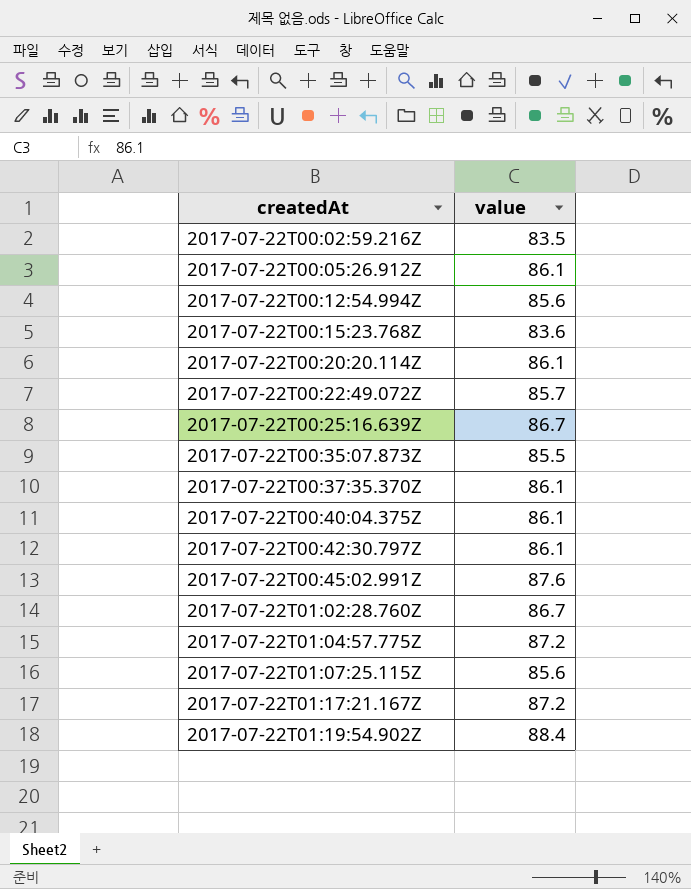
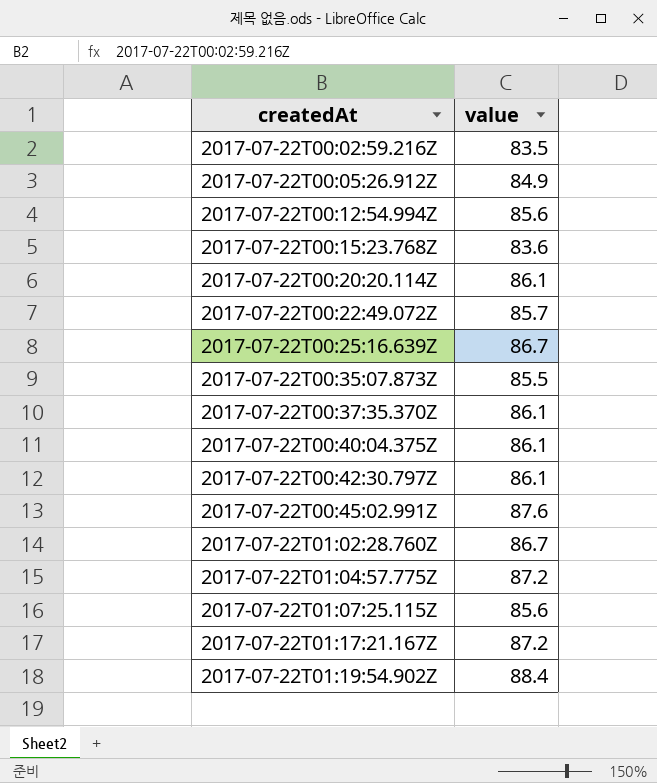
2017-07-22T00:05:26.912Z | value: 86.1 -> 84.9

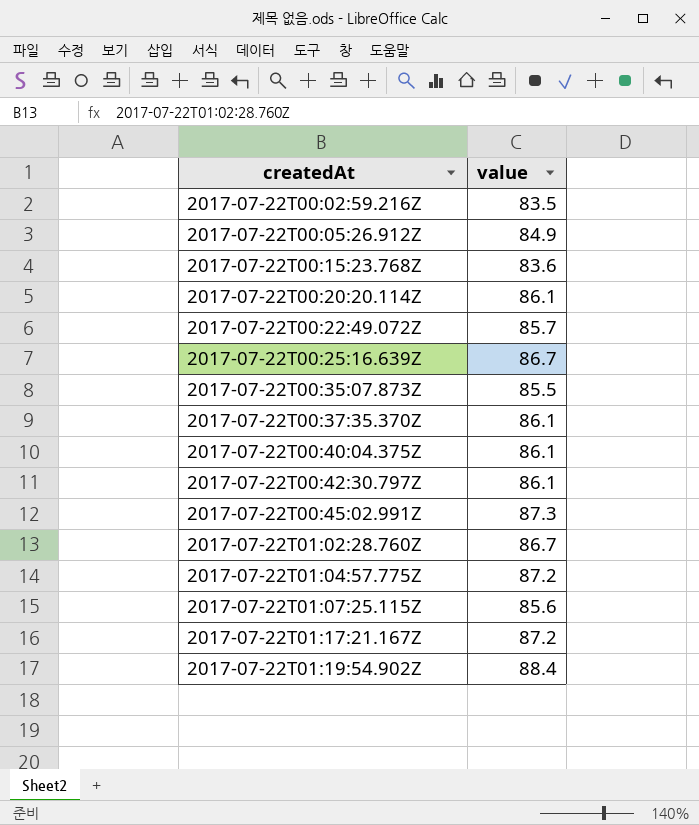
row 2017-07-22T00:12:54.994Z: 85.6 -> none
2017-07-22T00:45:02.991Z | value: 87.6 -> 87.3

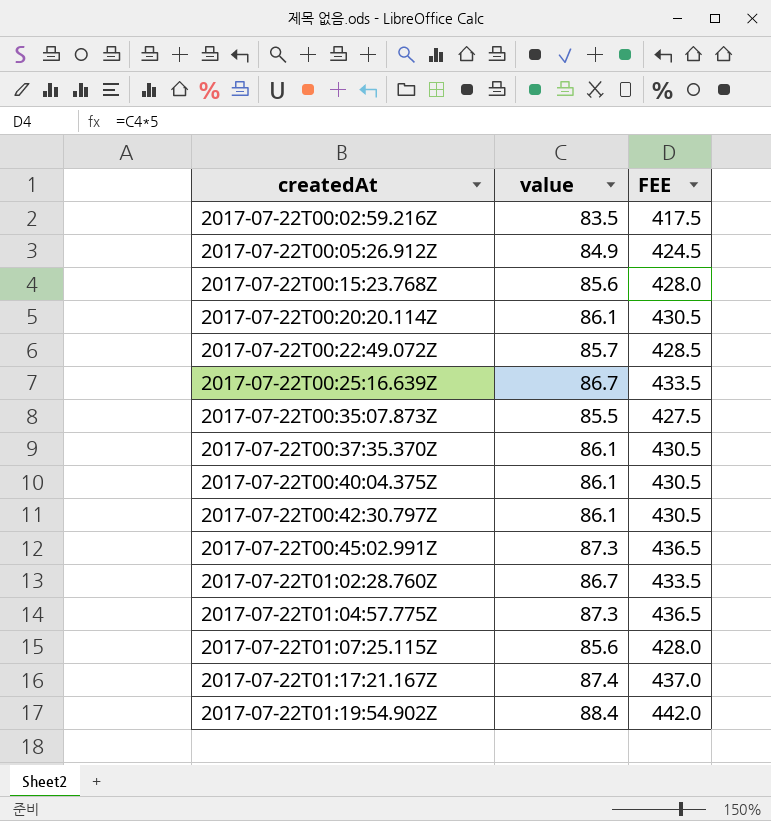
column FEE | formula: none -> [value] * 5
2017-07-22T00:15:23.768Z | value: 83.6 -> 85.6
2017-07-22T01:04:57.775Z | value: 87.2 -> 87.3
2017-07-22T01:17:21.167Z | value: 87.2 -> 87.4

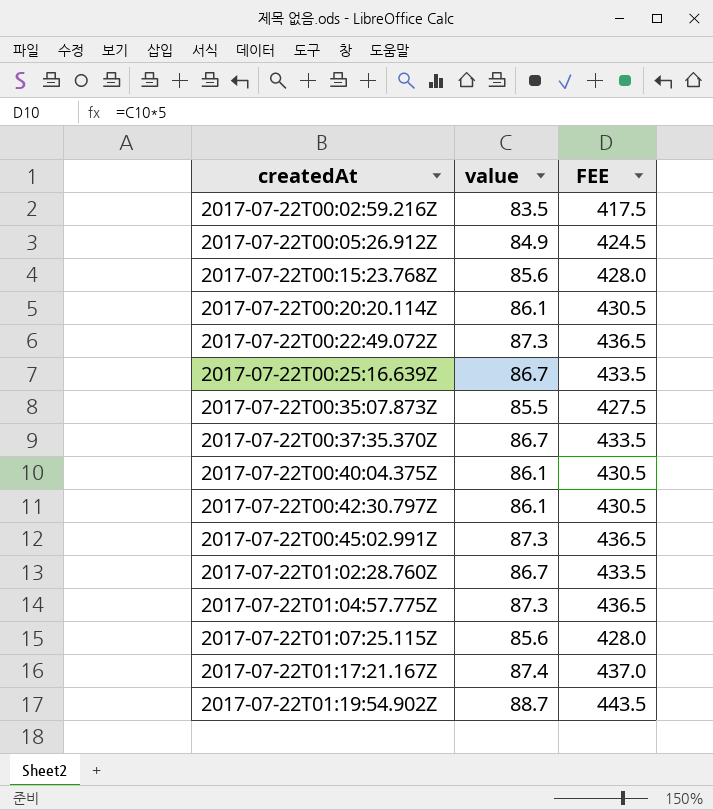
2017-07-22T00:22:49.072Z | value: 85.7 -> 87.3
2017-07-22T00:22:49.072Z | FEE: 428.5 -> 436.5
2017-07-22T00:37:35.370Z | value: 86.1 -> 86.7
2017-07-22T00:37:35.370Z | FEE: 430.5 -> 433.5
2017-07-22T01:19:54.902Z | value: 88.4 -> 88.7
2017-07-22T01:19:54.902Z | FEE: 442.0 -> 443.5

